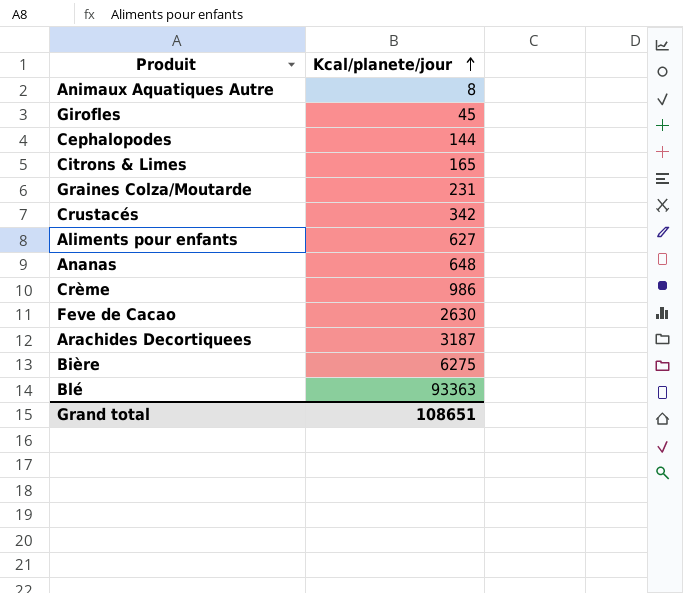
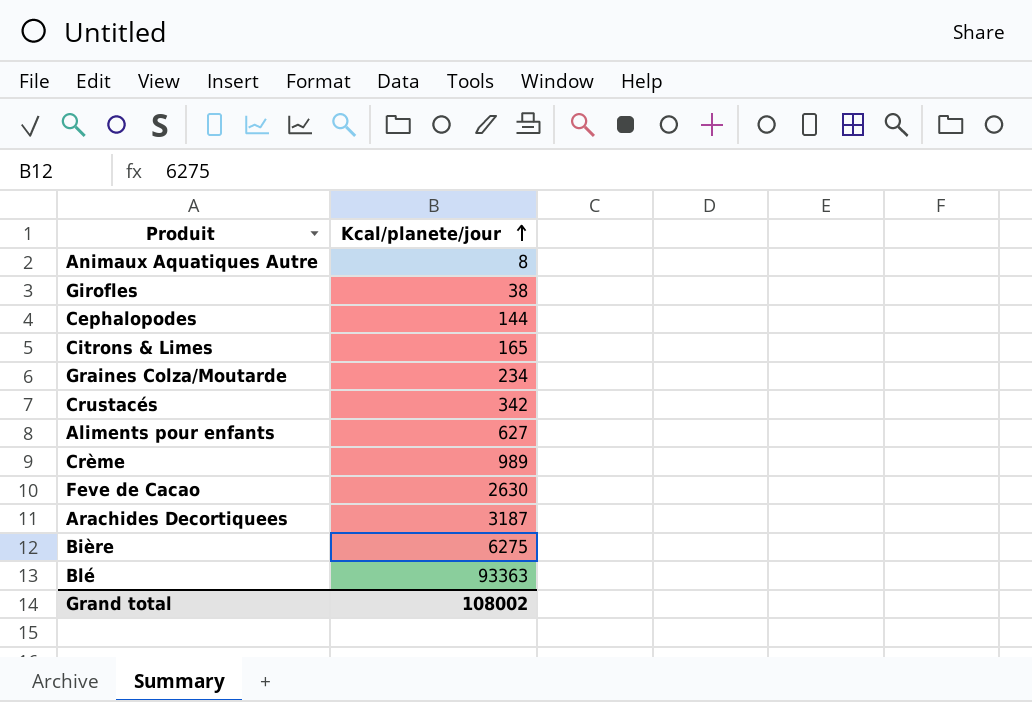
row Ananas: 648 -> none
Girofles | Kcal/planete/jour: 45 -> 38
Graines Colza/Moutarde | Kcal/planete/jour: 231 -> 234
Crème | Kcal/planete/jour: 986 -> 989
Grand total | Kcal/planete/jour: 108651 -> 108002

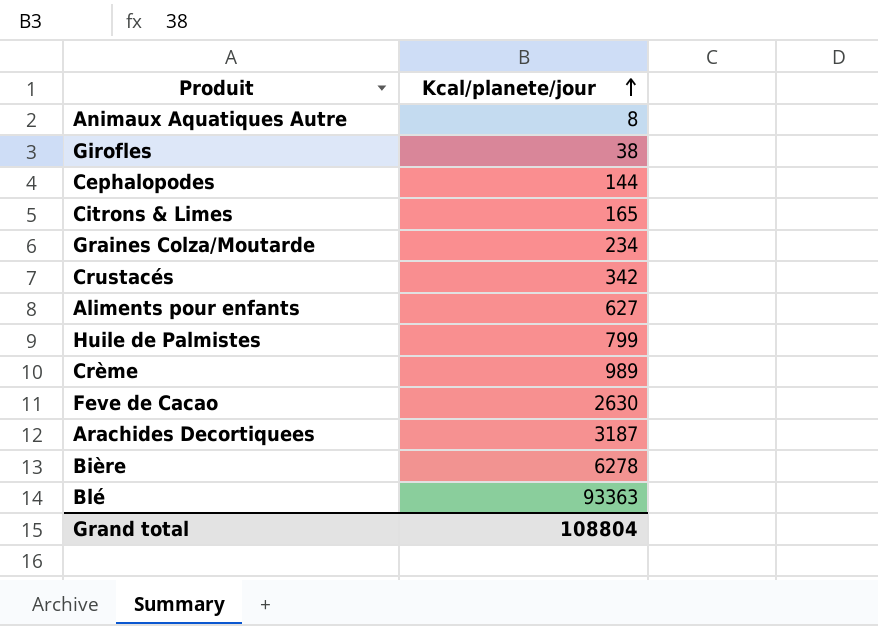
row Huile de Palmistes: none -> 799
Bière | Kcal/planete/jour: 6275 -> 6278
Grand total | Kcal/planete/jour: 108002 -> 108804

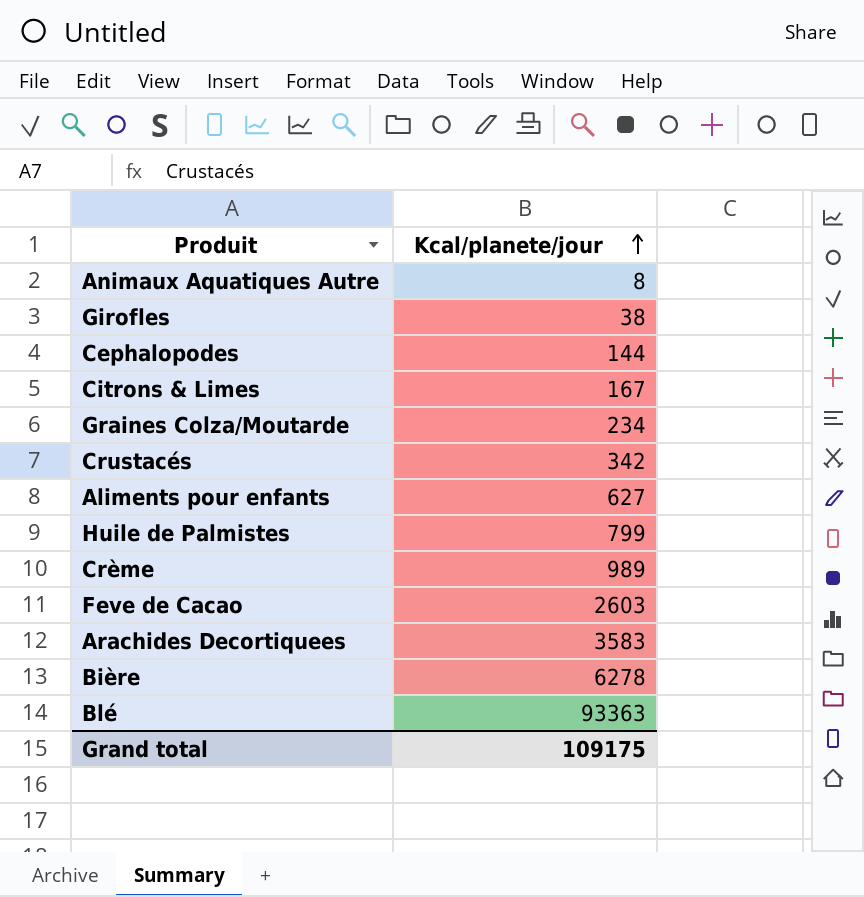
Citrons & Limes | Kcal/planete/jour: 165 -> 167
Feve de Cacao | Kcal/planete/jour: 2630 -> 2603
Arachides Decortiquees | Kcal/planete/jour: 3187 -> 3583
Grand total | Kcal/planete/jour: 108804 -> 109175

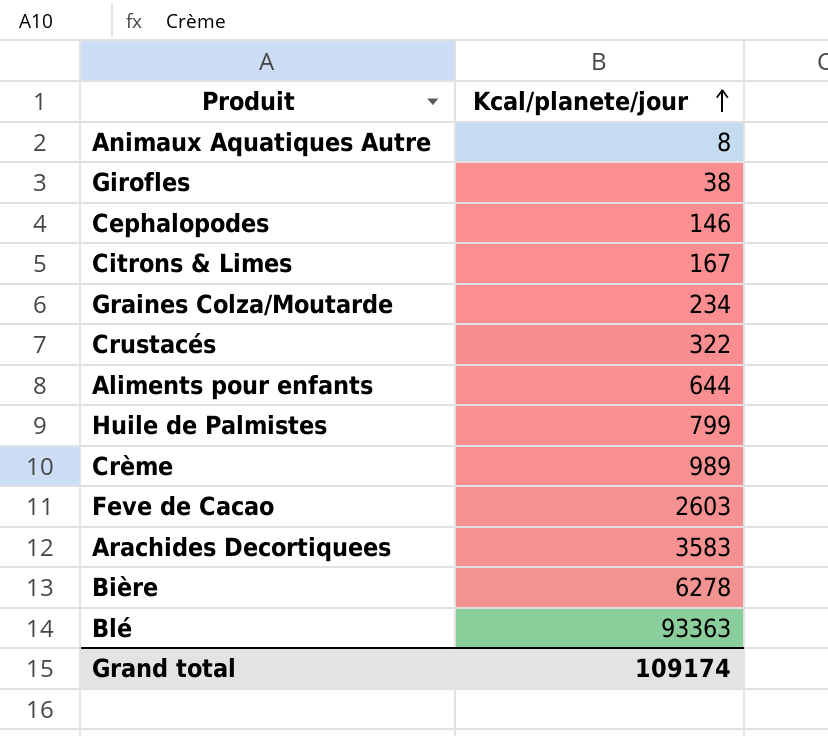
Cephalopodes | Kcal/planete/jour: 144 -> 146
Crustacés | Kcal/planete/jour: 342 -> 322
Aliments pour enfants | Kcal/planete/jour: 627 -> 644
Grand total | Kcal/planete/jour: 109175 -> 109174

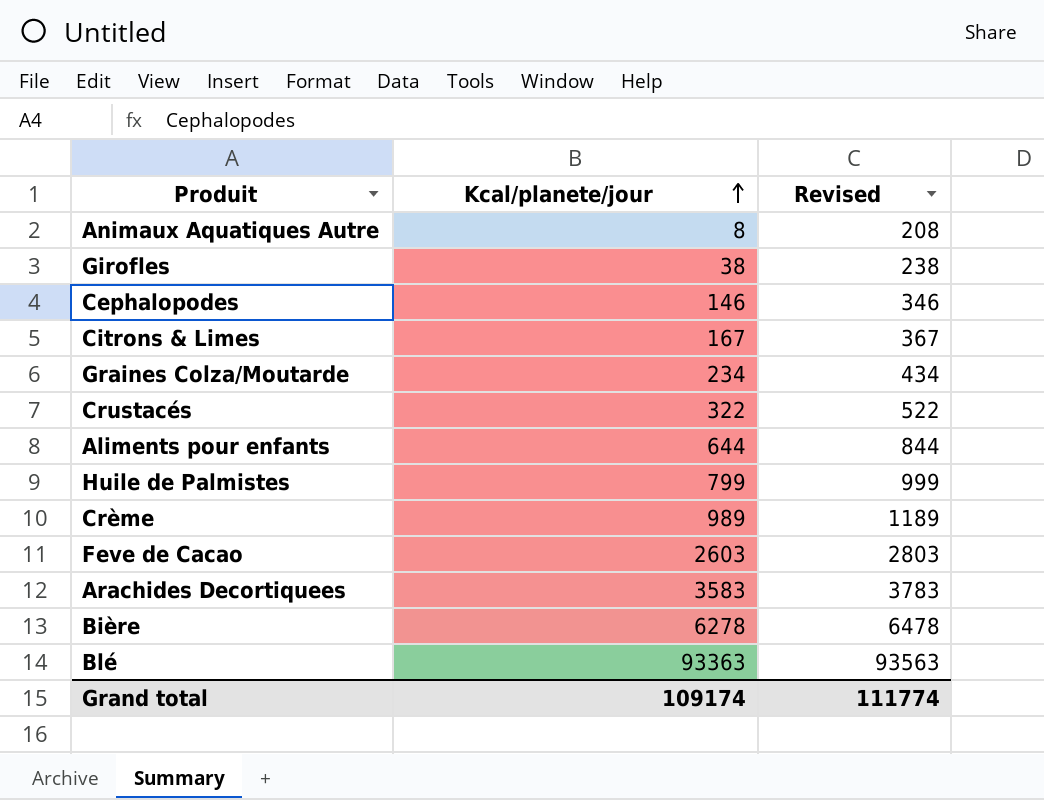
column Revised | formula: none -> [Kcal/planete/jour] + 200

